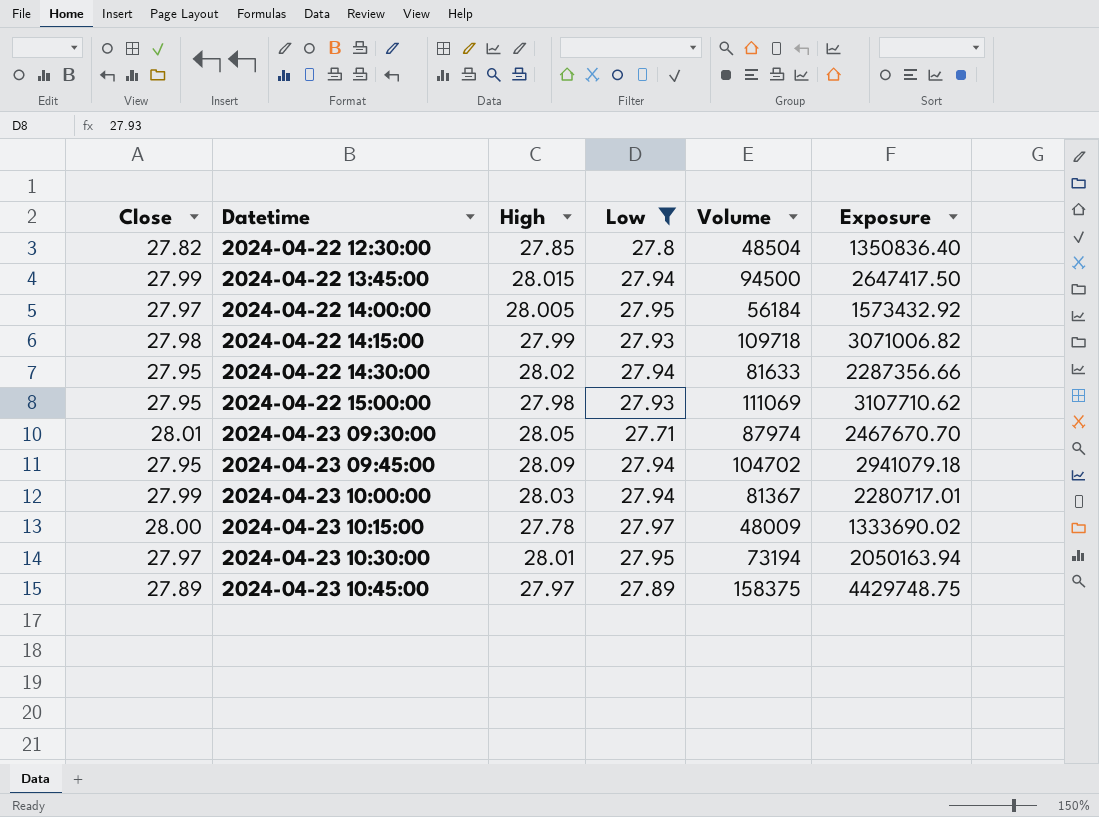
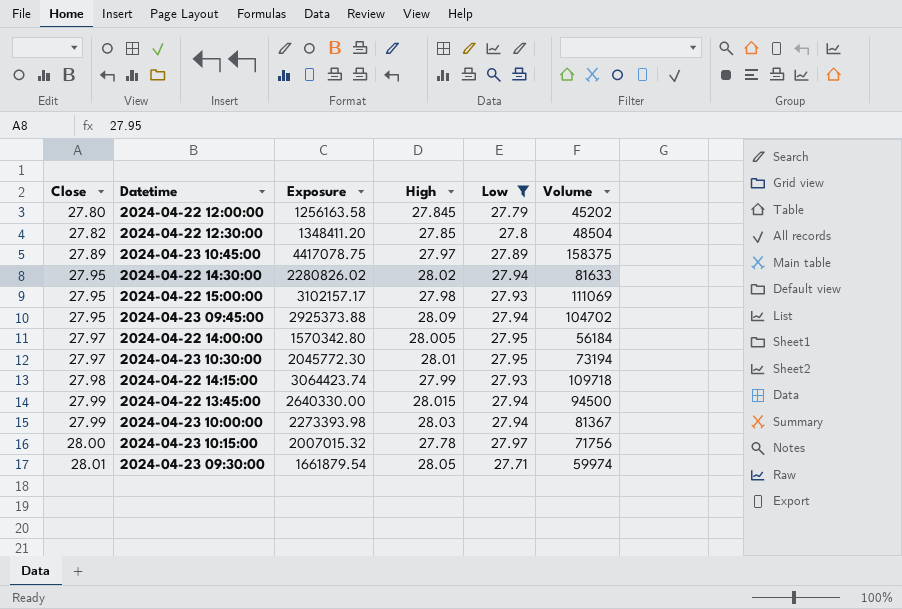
row order: Datetime ascending -> Close ascending
column Exposure | formula: [High] * [Volume] -> [Low] * [Volume]
column Exposure | position: 6 -> 3
row 2024-04-22 12:00:00: none -> 27.80 | 1256163.58 | 27.845 | 27.79 | 45202
2024-04-23 10:15:00 | Volume: 48009 -> 71756
2024-04-23 09:30:00 | Volume: 87974 -> 59974

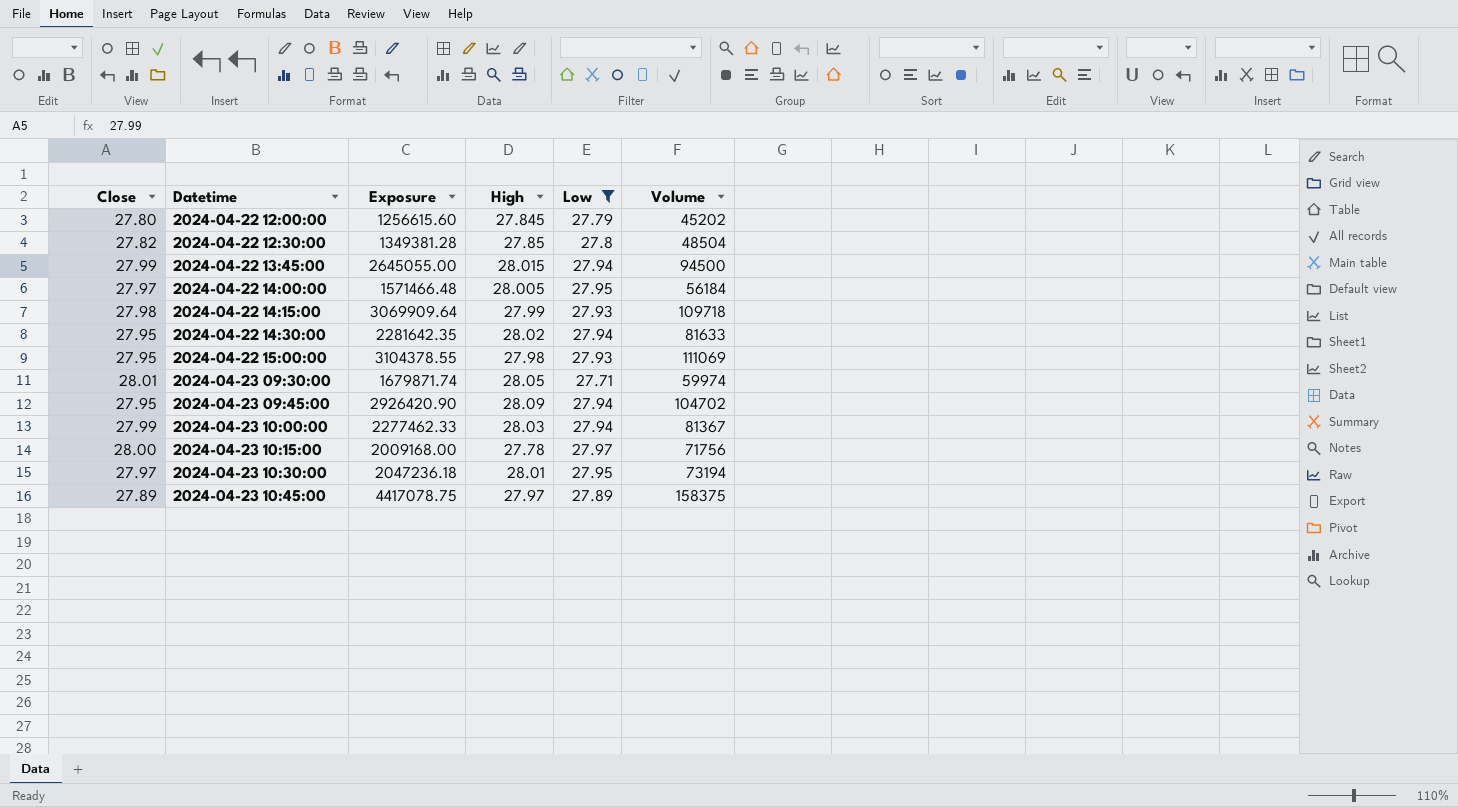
row order: Close ascending -> Datetime ascending
column Exposure | formula: [Low] * [Volume] -> [Close] * [Volume]

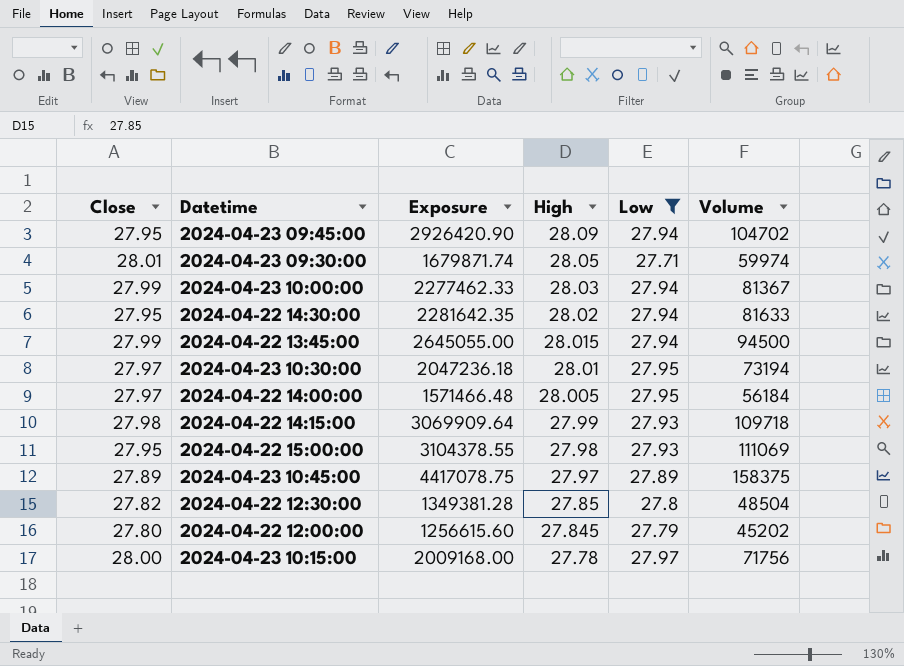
row order: Datetime ascending -> High descending

